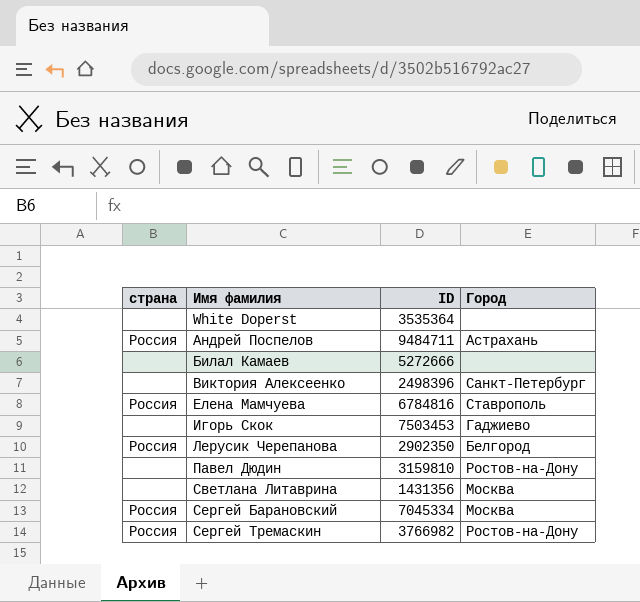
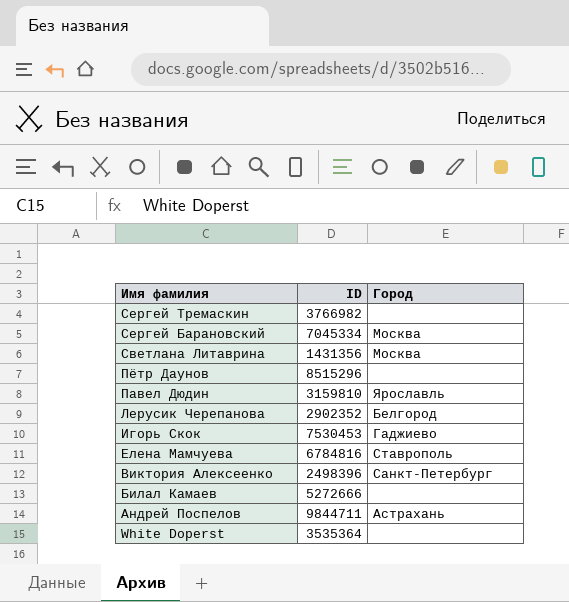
row order: Имя фамилия ascending -> Имя фамилия descending
column страна | position: 1 -> none
Сергей Тремаскин | Город: Ростов-на-Дону -> none
row Пётр Даунов: none -> 8515296 | none
Павел Дюдин | Город: Ростов-на-Дону -> Ярославль
Лерусик Черепанова | ID: 2902350 -> 2902352
Игорь Скок | ID: 7503453 -> 7530453
Андрей Поспелов | ID: 9484711 -> 9844711

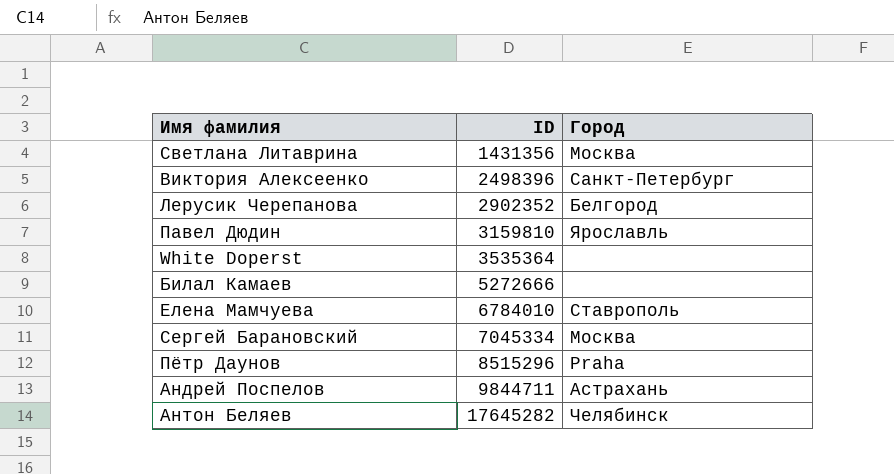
row order: Имя фамилия descending -> ID ascending
row Сергей Тремаскин: 3766982 | none -> none
row Игорь Скок: 7530453 | Гаджиево -> none
Елена Мамчуева | ID: 6784816 -> 6784010
Пётр Даунов | Город: none -> Praha
row Антон Беляев: none -> 17645282 | Челябинск

